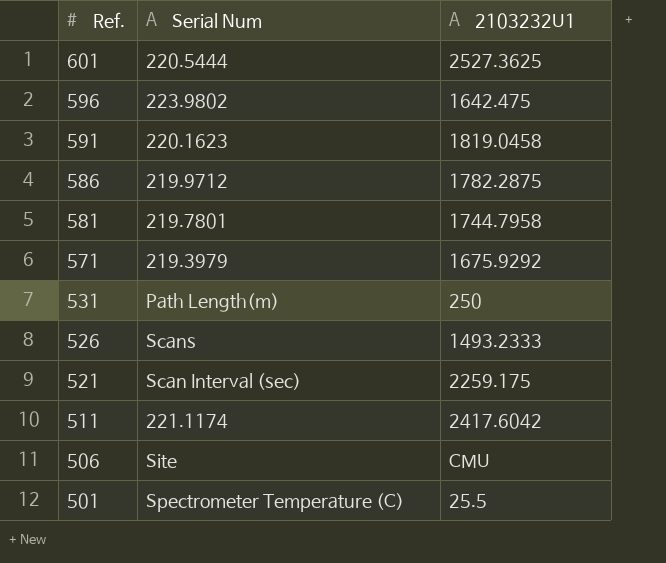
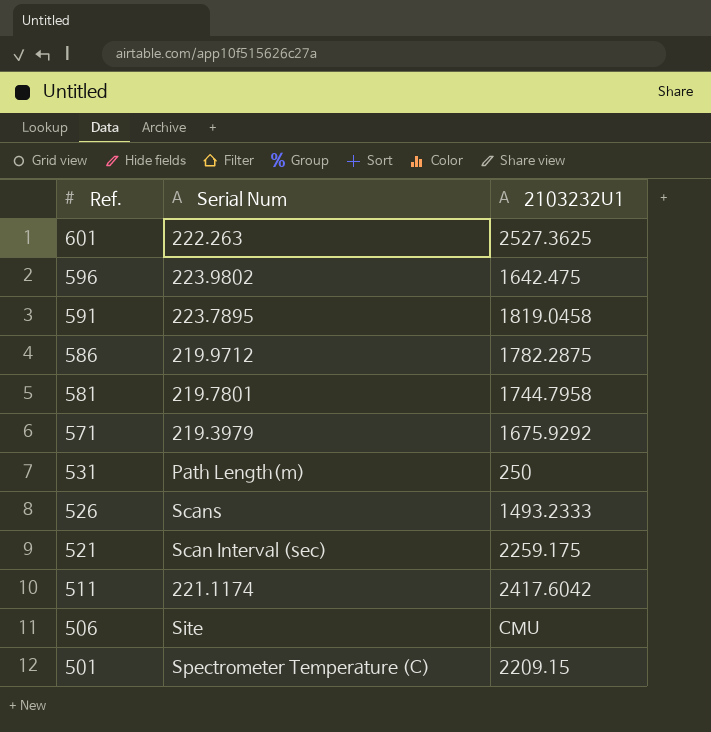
601 | Serial Num: 220.5444 -> 222.263
591 | Serial Num: 220.1623 -> 223.7895
501 | 2103232U1: 25.5 -> 2209.15

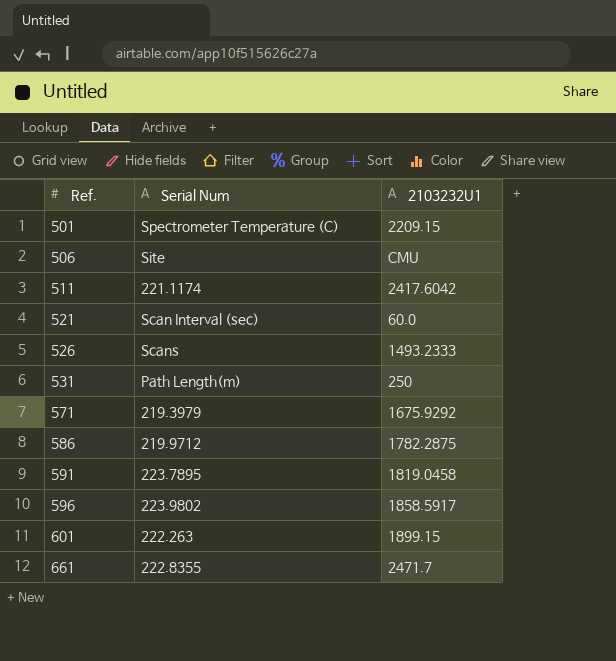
row order: Ref. descending -> Ref. ascending
row 581: 219.7801 | 1744.7958 -> none
521 | 2103232U1: 2259.175 -> 60.0
596 | 2103232U1: 1642.475 -> 1858.5917
601 | 2103232U1: 2527.3625 -> 1899.15
row 661: none -> 222.8355 | 2471.7

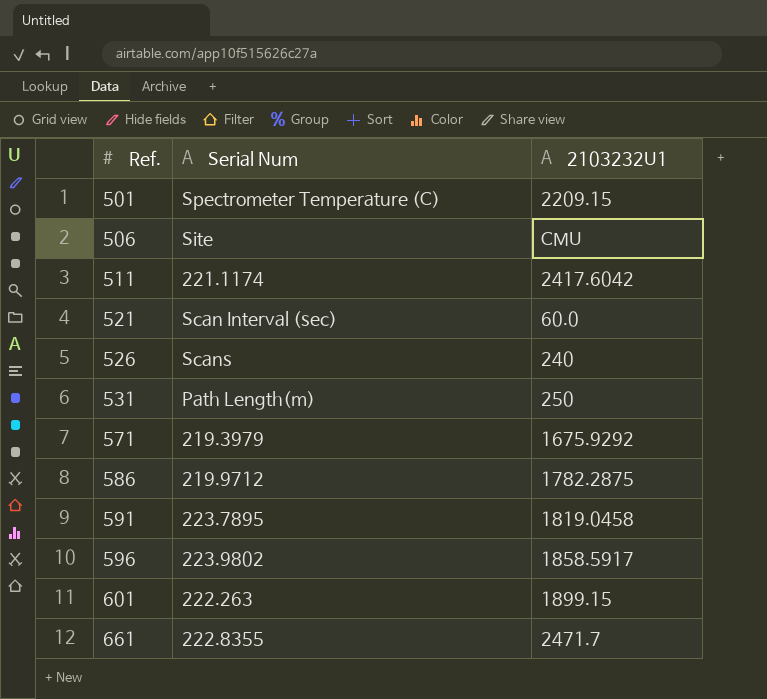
526 | 2103232U1: 1493.2333 -> 240

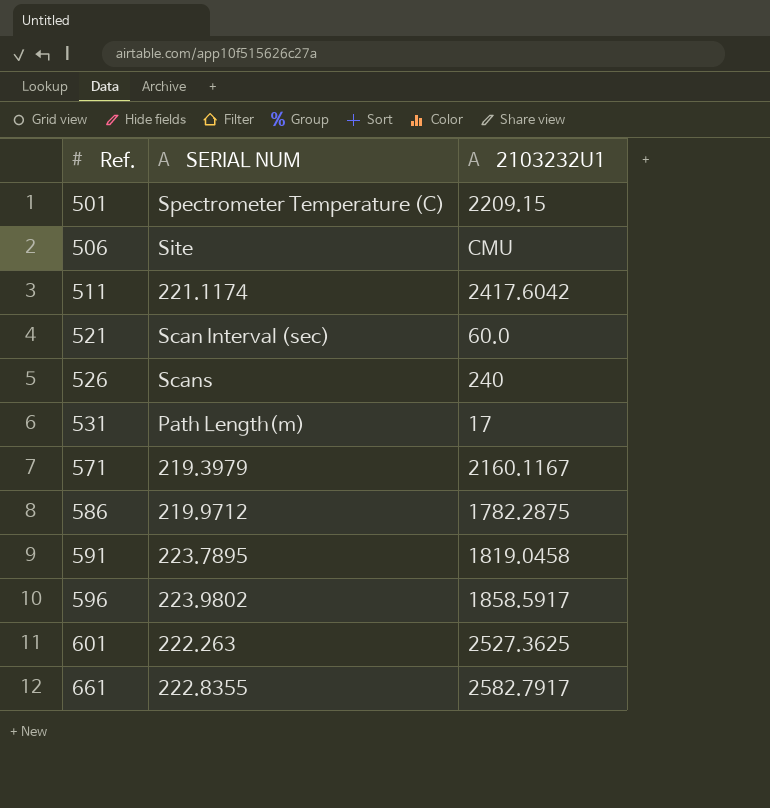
column name: Serial Num -> SERIAL NUM
531 | 2103232U1: 250 -> 17
571 | 2103232U1: 1675.9292 -> 2160.1167
601 | 2103232U1: 1899.15 -> 2527.3625
661 | 2103232U1: 2471.7 -> 2582.7917

